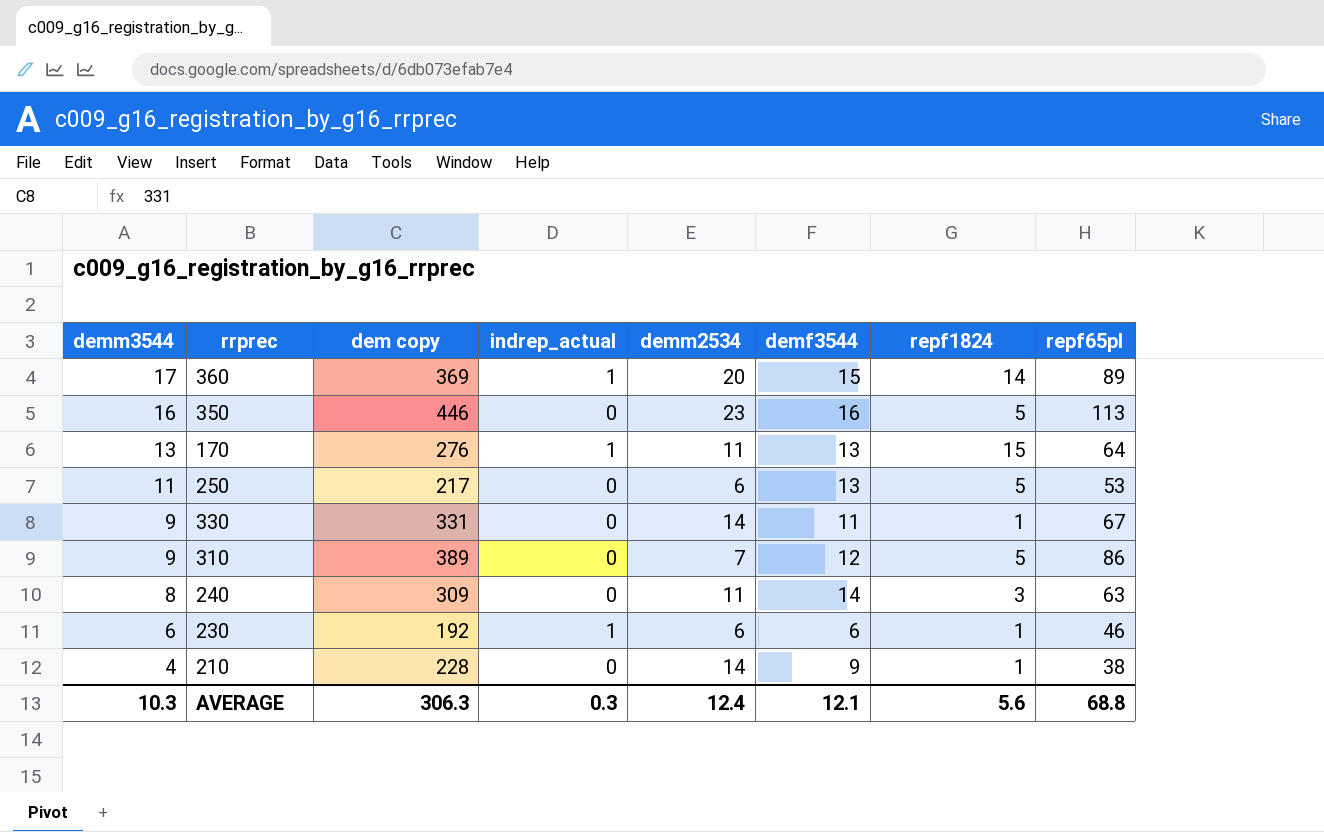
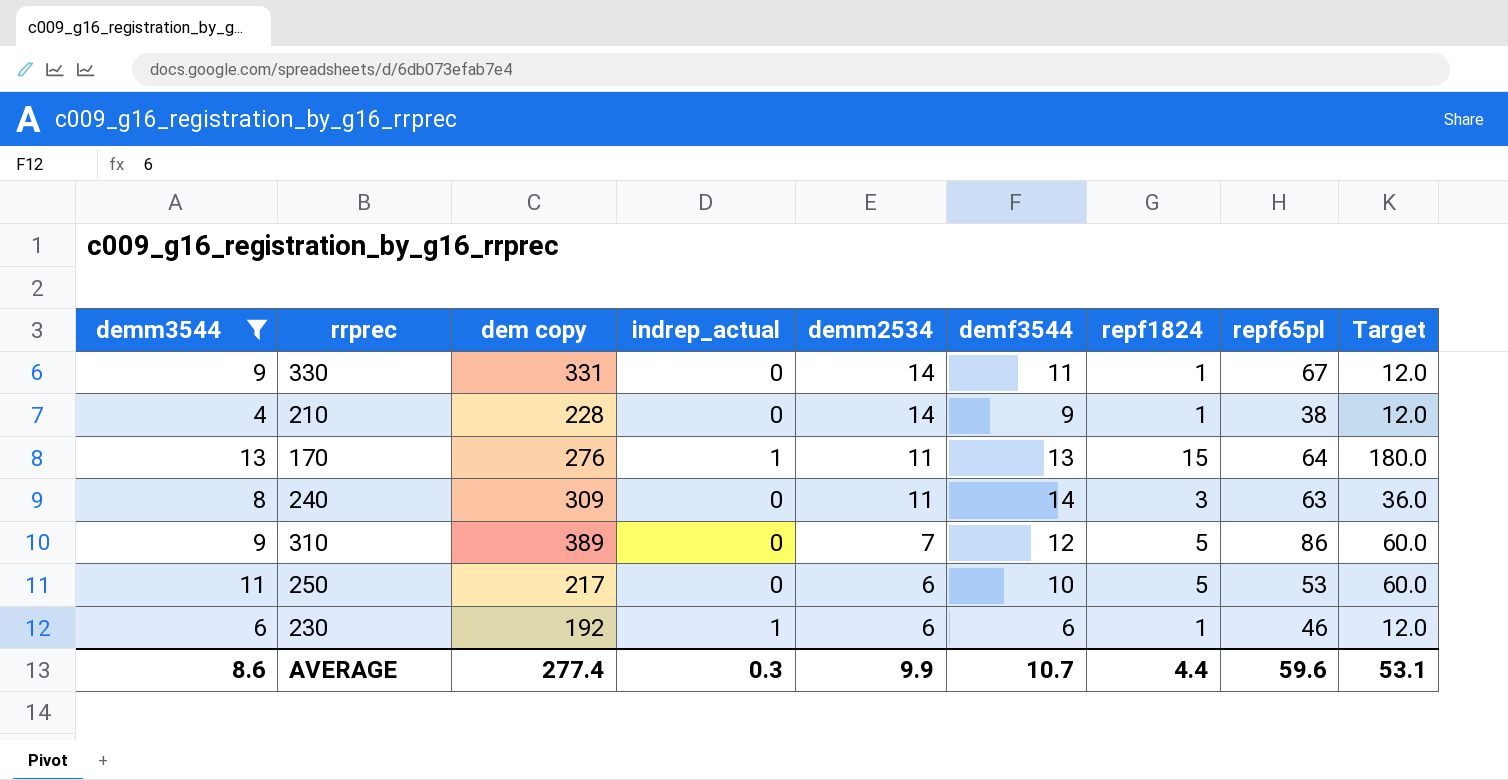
filter: none -> demm3544 <= 13
row order: demm3544 descending -> demm2534 descending
column Target | formula: none -> [repf1824] * 12
250 | demf3544: 13 -> 10
AVERAGE | demm3544: 10.3 -> 8.6
AVERAGE | dem copy: 306.3 -> 277.4
AVERAGE | demm2534: 12.4 -> 9.9
AVERAGE | demf3544: 12.1 -> 10.7
AVERAGE | repf1824: 5.6 -> 4.4
AVERAGE | repf65pl: 68.8 -> 59.6

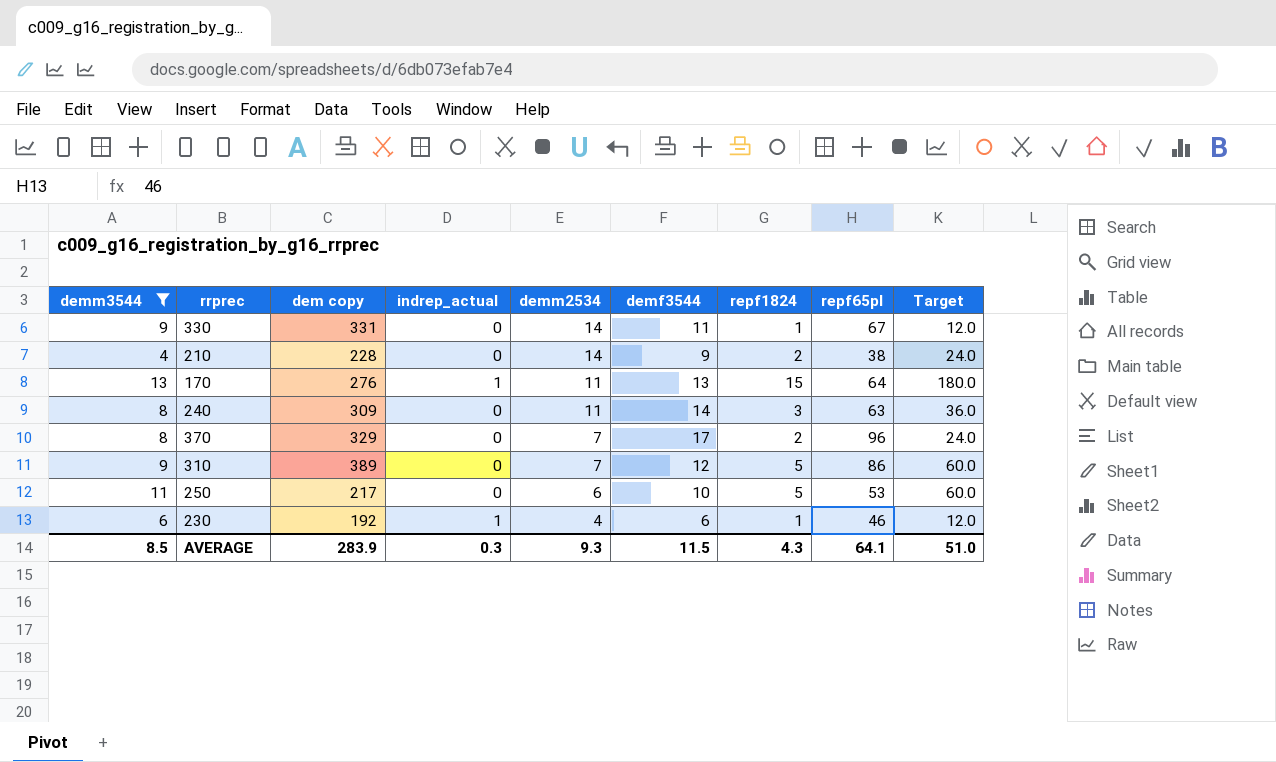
210 | repf1824: 1 -> 2
210 | Target: 12.0 -> 24.0
row 370: none -> 8 | 329 | 0 | 7 | 17 | 2 | 96 | 24.0
230 | demm2534: 6 -> 4
AVERAGE | demm3544: 8.6 -> 8.5
AVERAGE | dem copy: 277.4 -> 283.9
AVERAGE | demm2534: 9.9 -> 9.3
AVERAGE | demf3544: 10.7 -> 11.5
AVERAGE | repf1824: 4.4 -> 4.3
AVERAGE | repf65pl: 59.6 -> 64.1
AVERAGE | Target: 53.1 -> 51.0

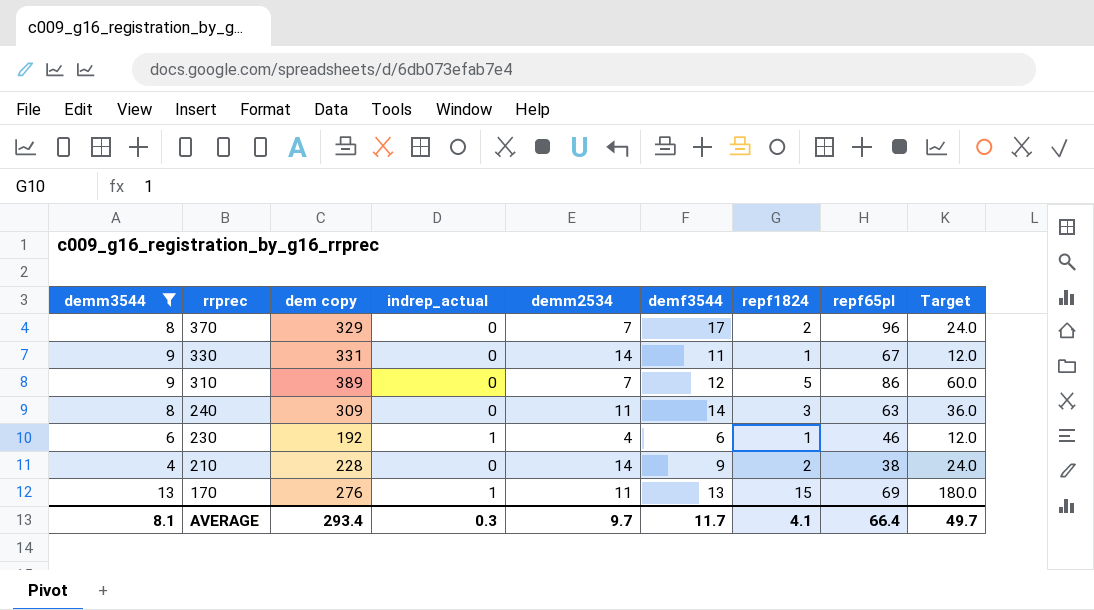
row order: demm2534 descending -> rrprec descending
row 250: 11 | 217 | 0 | 6 | 10 | 5 | 53 | 60.0 -> none
170 | repf65pl: 64 -> 69
AVERAGE | demm3544: 8.5 -> 8.1
AVERAGE | dem copy: 283.9 -> 293.4
AVERAGE | demm2534: 9.3 -> 9.7
AVERAGE | demf3544: 11.5 -> 11.7
AVERAGE | repf1824: 4.3 -> 4.1
AVERAGE | repf65pl: 64.1 -> 66.4
AVERAGE | Target: 51.0 -> 49.7

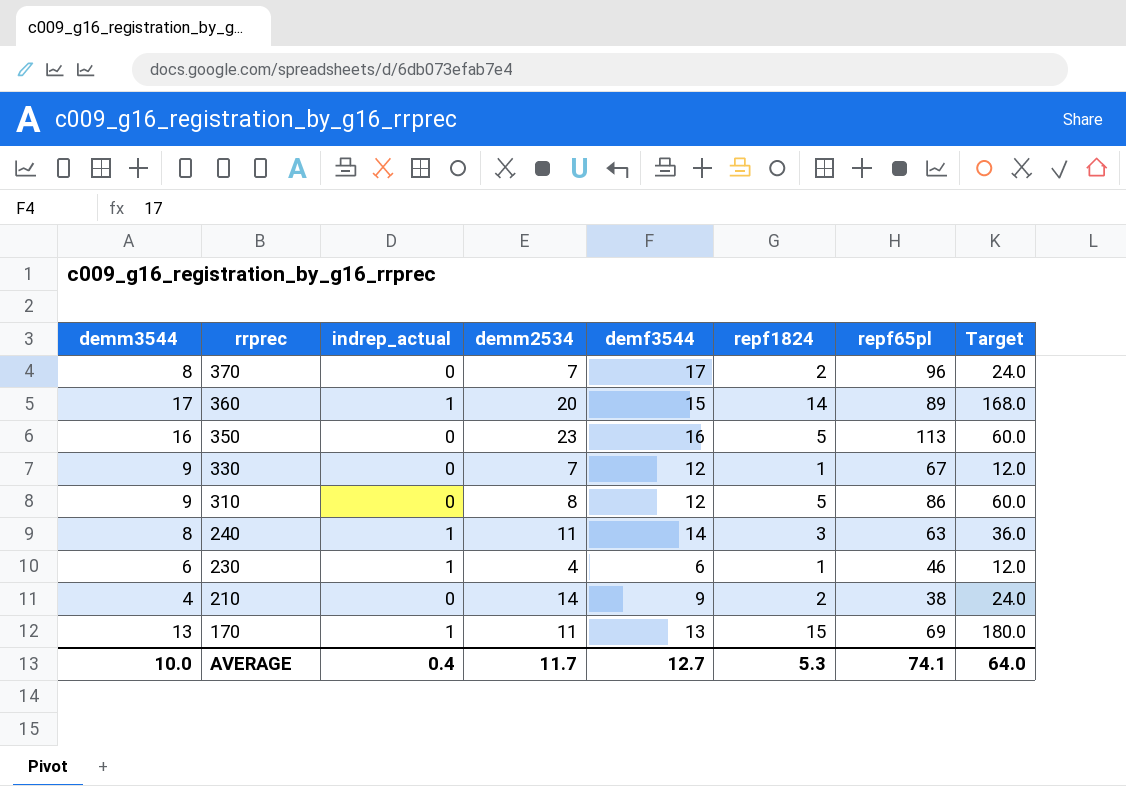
filter: demm3544 <= 13 -> none
column dem copy | position: 3 -> none
330 | demm2534: 14 -> 7
330 | demf3544: 11 -> 12
310 | demm2534: 7 -> 8
240 | indrep_actual: 0 -> 1
AVERAGE | demm3544: 8.1 -> 10.0
AVERAGE | indrep_actual: 0.3 -> 0.4
AVERAGE | demm2534: 9.7 -> 11.7
AVERAGE | demf3544: 11.7 -> 12.7
AVERAGE | repf1824: 4.1 -> 5.3
AVERAGE | repf65pl: 66.4 -> 74.1
AVERAGE | Target: 49.7 -> 64.0

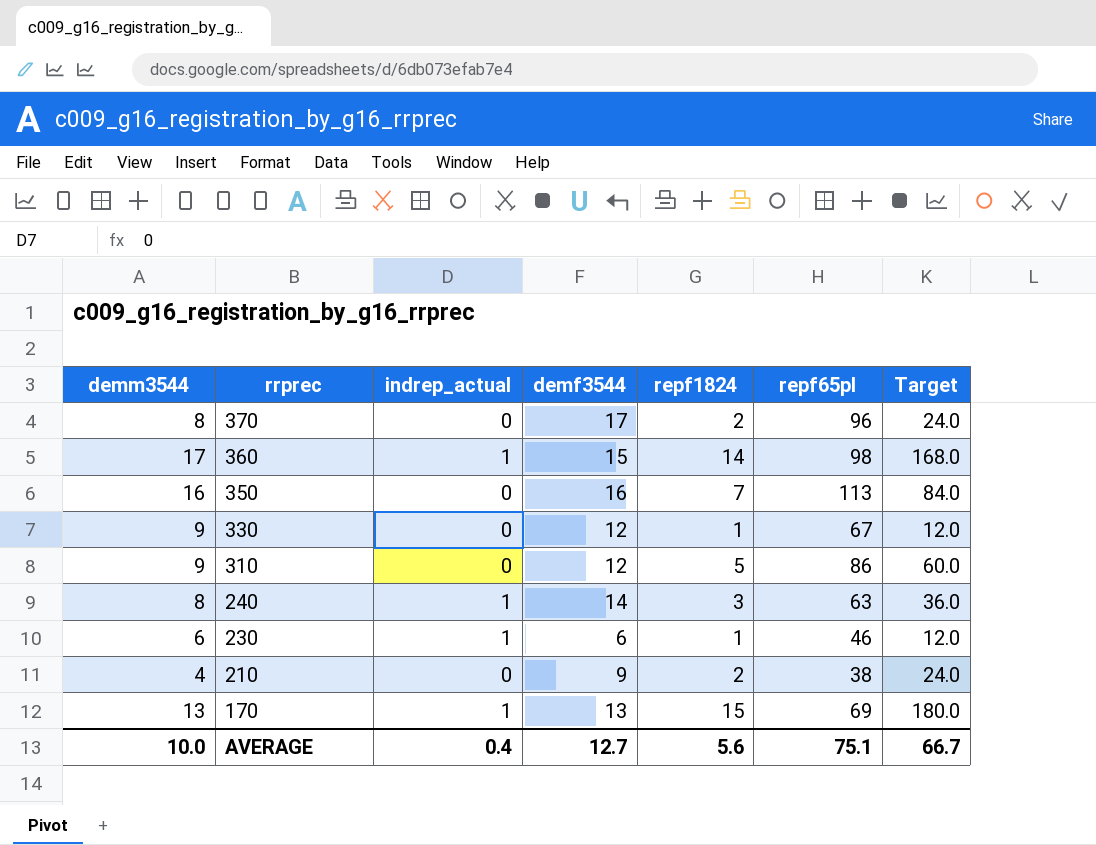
column demm2534 | position: 4 -> none
360 | repf65pl: 89 -> 98
350 | repf1824: 5 -> 7
350 | Target: 60.0 -> 84.0
AVERAGE | repf1824: 5.3 -> 5.6
AVERAGE | repf65pl: 74.1 -> 75.1
AVERAGE | Target: 64.0 -> 66.7

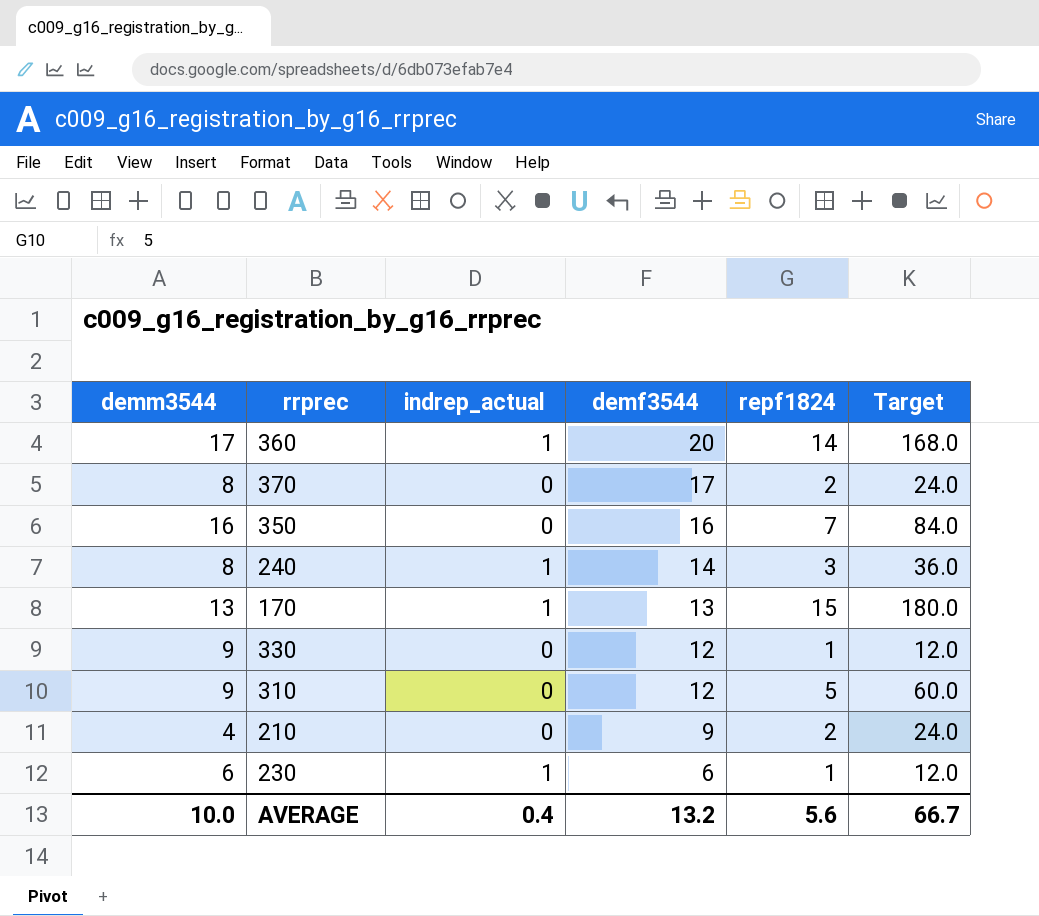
row order: rrprec descending -> demf3544 descending
column repf65pl | position: 6 -> none
360 | demf3544: 15 -> 20
AVERAGE | demf3544: 12.7 -> 13.2

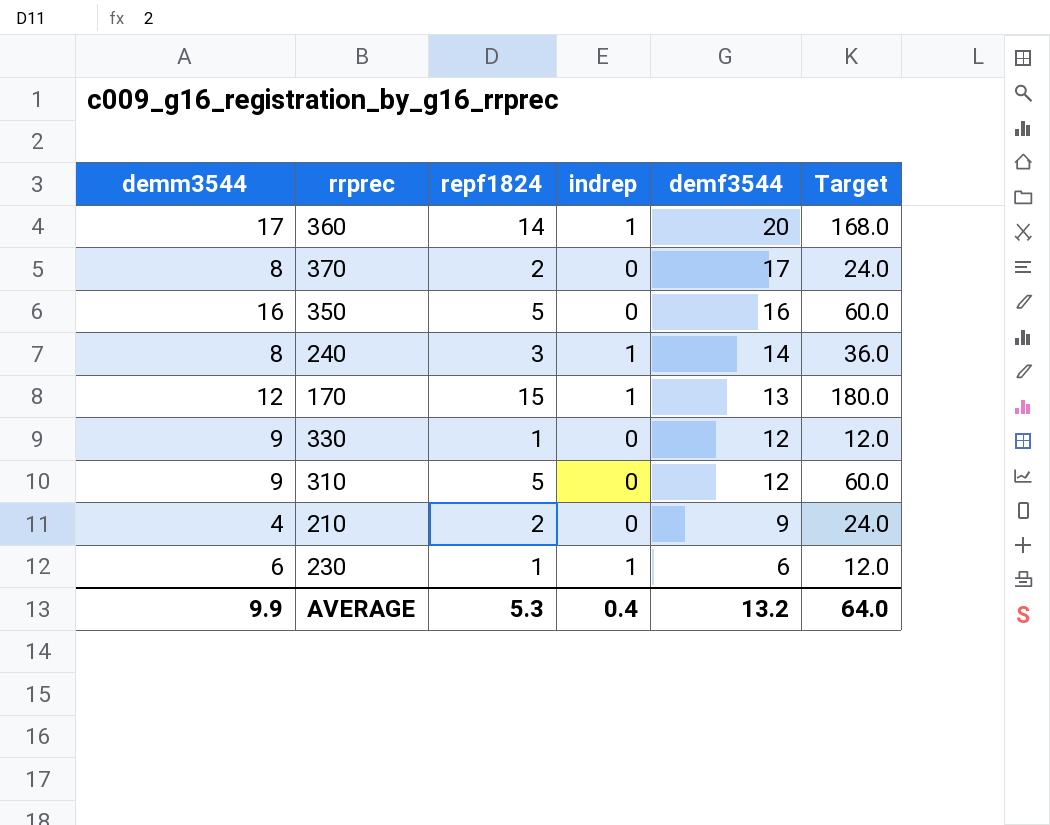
column repf1824 | position: 5 -> 3
column name: indrep_actual -> indrep
350 | repf1824: 7 -> 5
350 | Target: 84.0 -> 60.0
170 | demm3544: 13 -> 12
AVERAGE | demm3544: 10.0 -> 9.9
AVERAGE | repf1824: 5.6 -> 5.3
AVERAGE | Target: 66.7 -> 64.0

